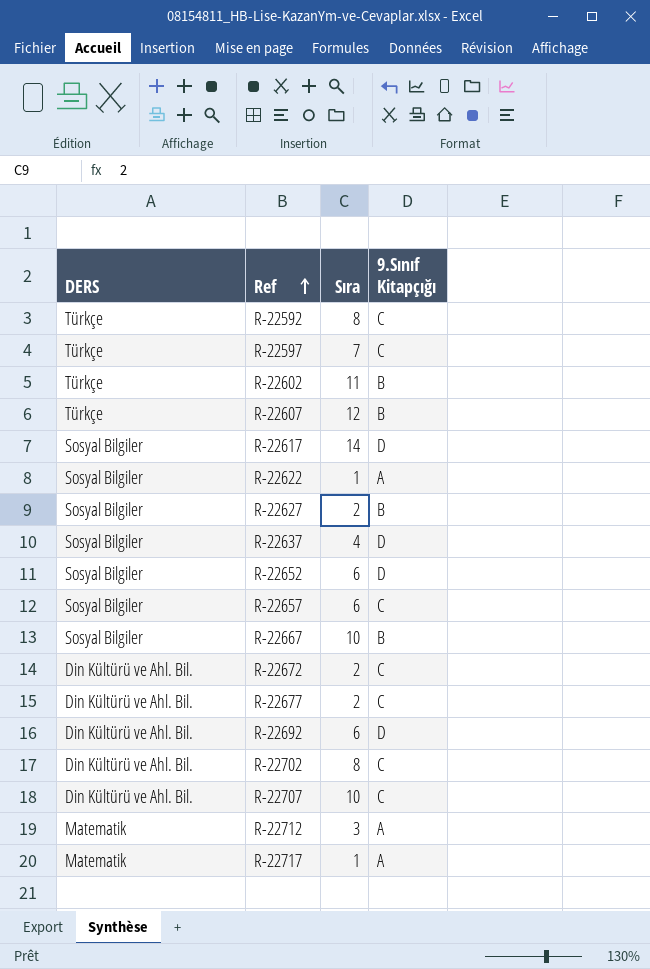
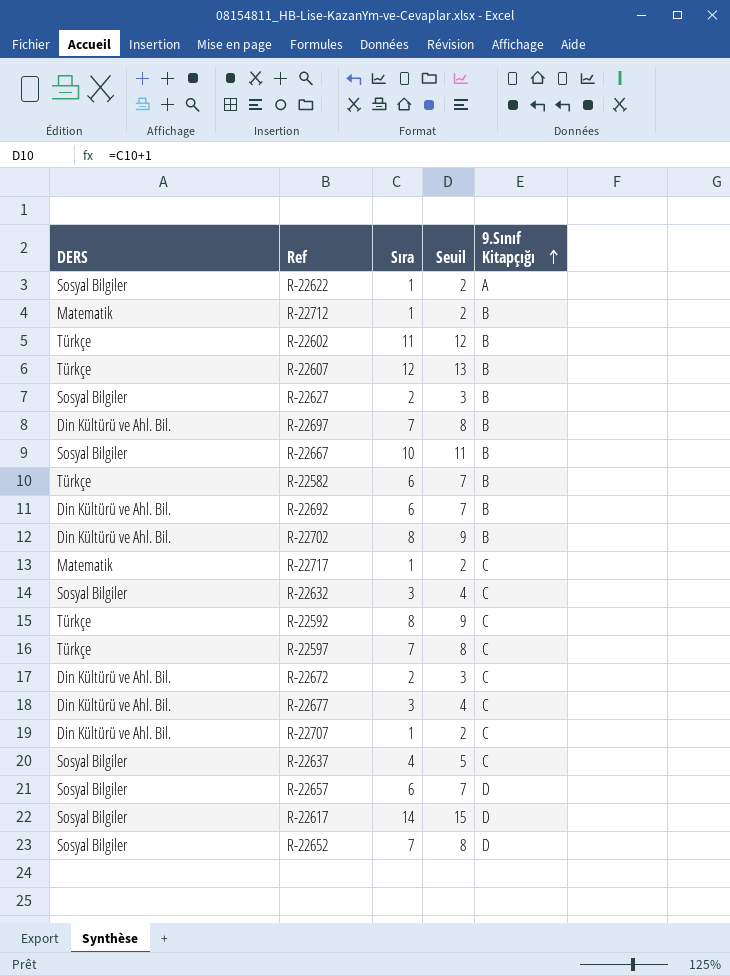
row order: Ref ascending -> 9.Sınıf Kitapçığı ascending
column Seuil | formula: none -> [Sıra] + 1
R-22712 | Sıra: 3 -> 1
R-22712 | 9.Sınıf Kitapçığı: A -> B
row R-22697: none -> Din Kültürü ve Ahl. Bil. | 7 | 8 | B
row R-22582: none -> Türkçe | 6 | 7 | B
R-22692 | 9.Sınıf Kitapçığı: D -> B
R-22702 | 9.Sınıf Kitapçığı: C -> B
R-22717 | 9.Sınıf Kitapçığı: A -> C
row R-22632: none -> Sosyal Bilgiler | 3 | 4 | C
R-22677 | Sıra: 2 -> 3
R-22707 | Sıra: 10 -> 1
R-22637 | 9.Sınıf Kitapçığı: D -> C
R-22657 | 9.Sınıf Kitapçığı: C -> D
R-22652 | Sıra: 6 -> 7

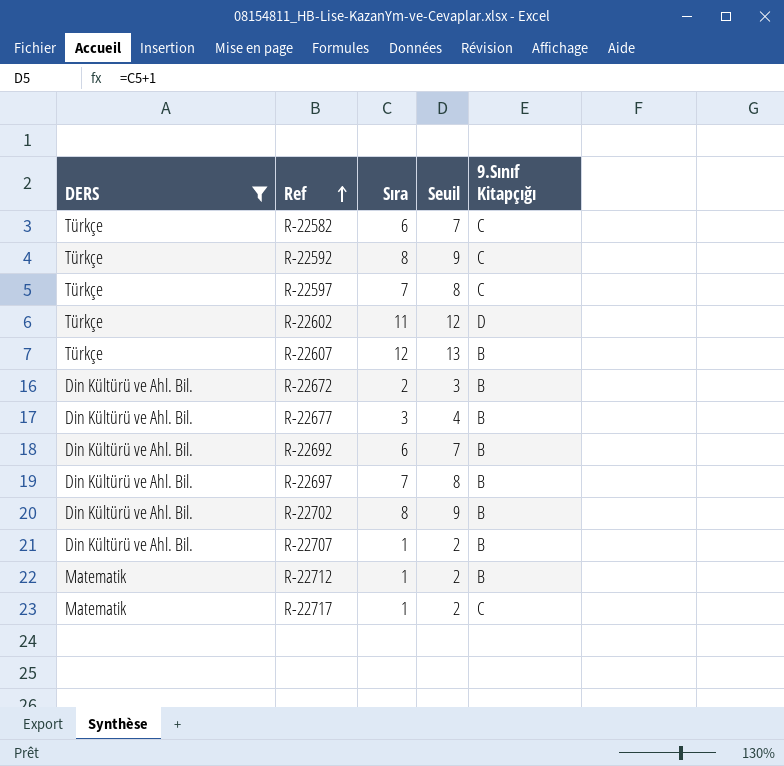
filter: none -> DERS != Sosyal Bilgiler
row order: 9.Sınıf Kitapçığı ascending -> Ref ascending
R-22582 | 9.Sınıf Kitapçığı: B -> C
R-22602 | 9.Sınıf Kitapçığı: B -> D
R-22672 | 9.Sınıf Kitapçığı: C -> B
R-22677 | 9.Sınıf Kitapçığı: C -> B
R-22707 | 9.Sınıf Kitapçığı: C -> B

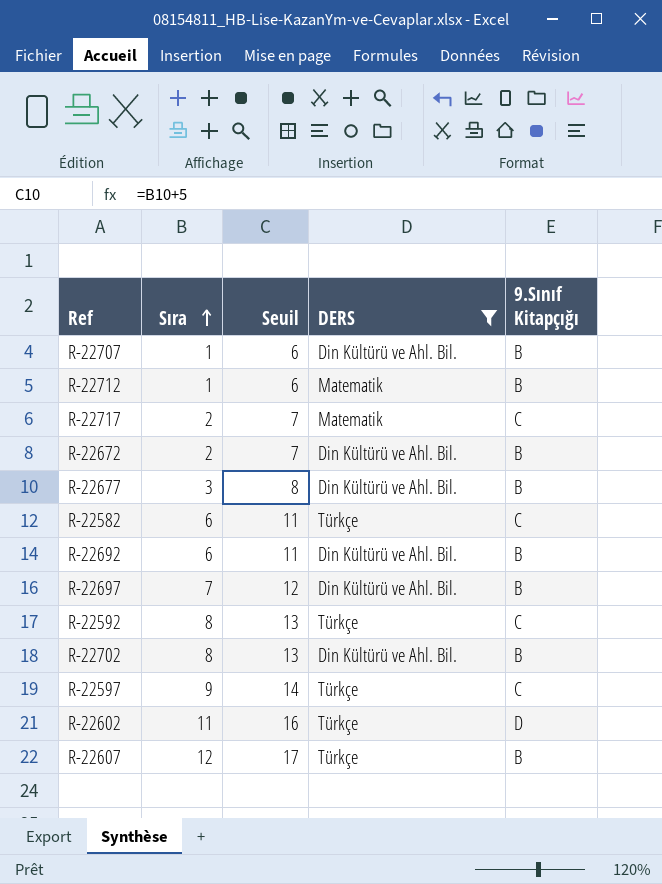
row order: Ref ascending -> Sıra ascending
column Seuil | formula: [Sıra] + 1 -> [Sıra] + 5
column DERS | position: 1 -> 4
R-22717 | Sıra: 1 -> 2
R-22597 | Sıra: 7 -> 9

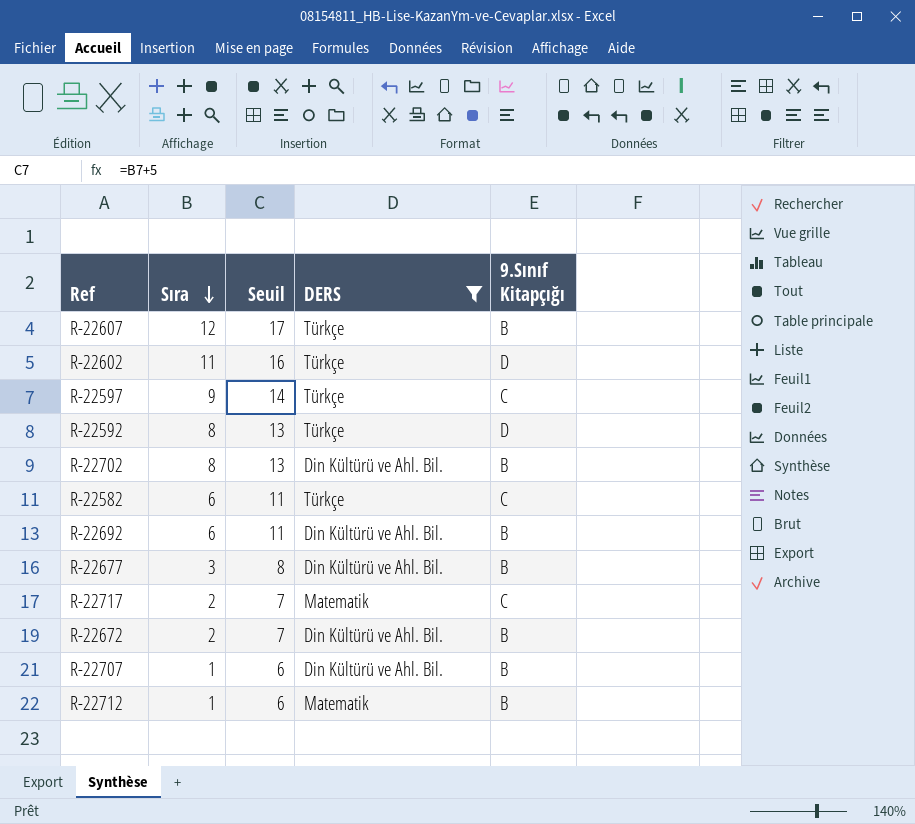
row order: Sıra ascending -> Sıra descending
row R-22697: 7 | 12 | Din Kültürü ve Ahl. Bil. | B -> none
R-22592 | 9.Sınıf Kitapçığı: C -> D

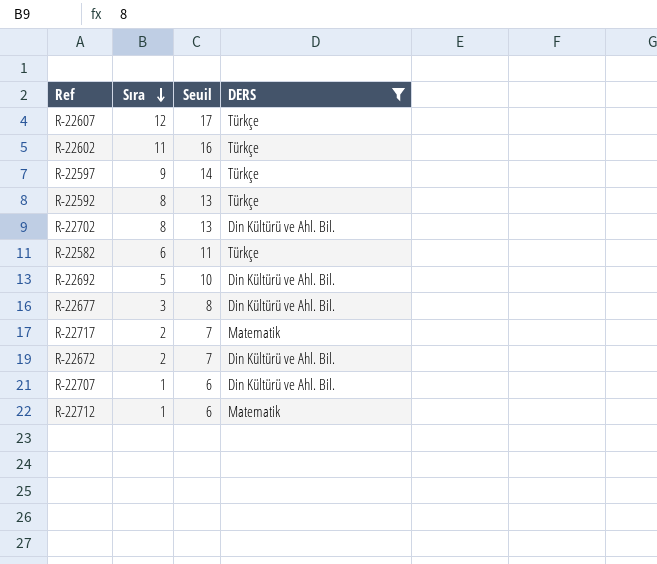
column 9.Sınıf Kitapçığı | position: 5 -> none
R-22692 | Sıra: 6 -> 5
R-22692 | Seuil: 11 -> 10

